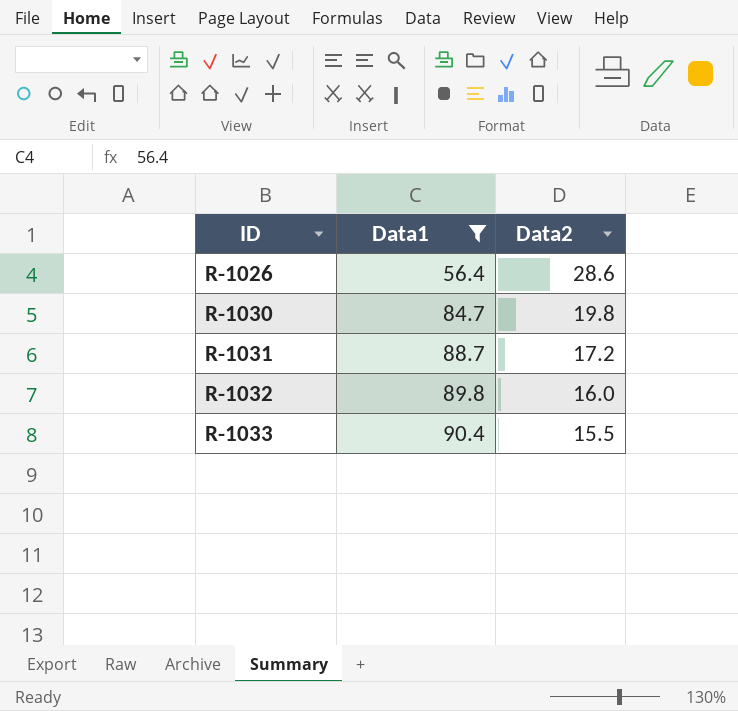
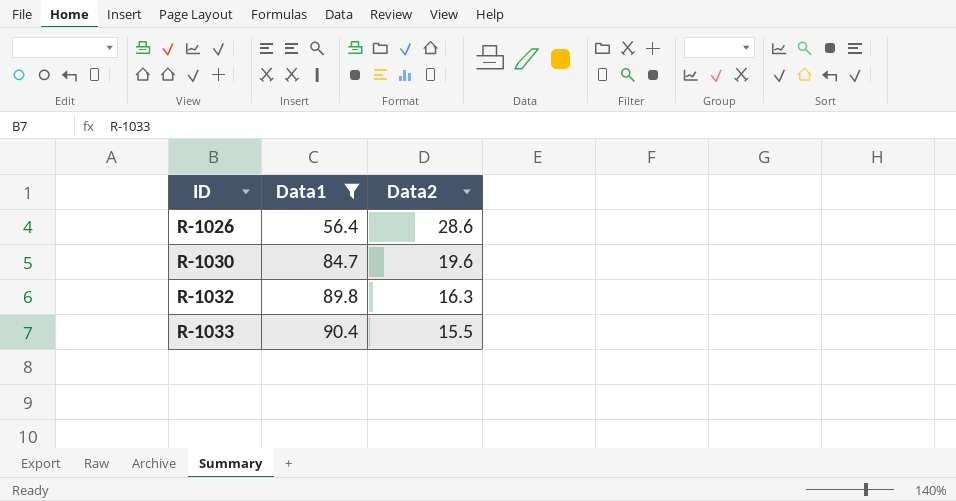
row R-1031: 88.7 | 17.2 -> none
R-1030 | Data2: 19.8 -> 19.6
R-1032 | Data2: 16.0 -> 16.3

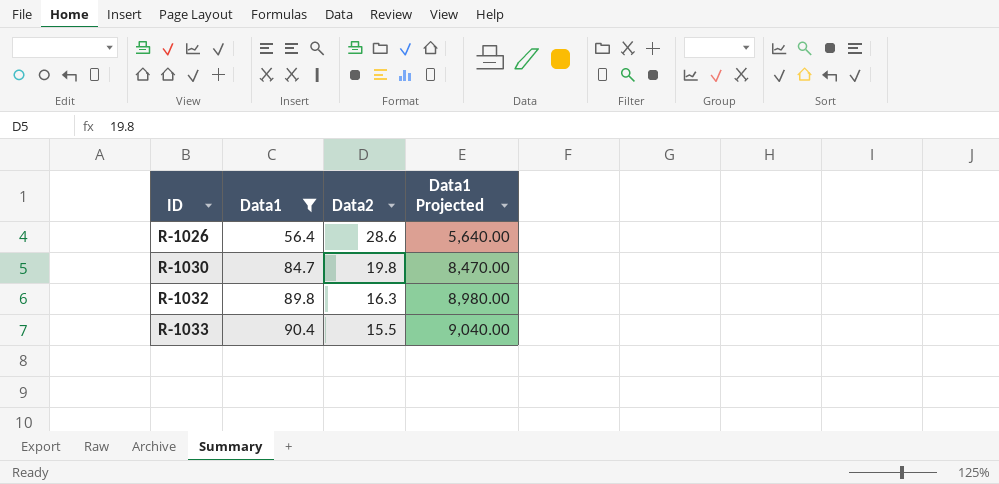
column Data1 Projected | formula: none -> [Data1] * 100
R-1030 | Data2: 19.6 -> 19.8

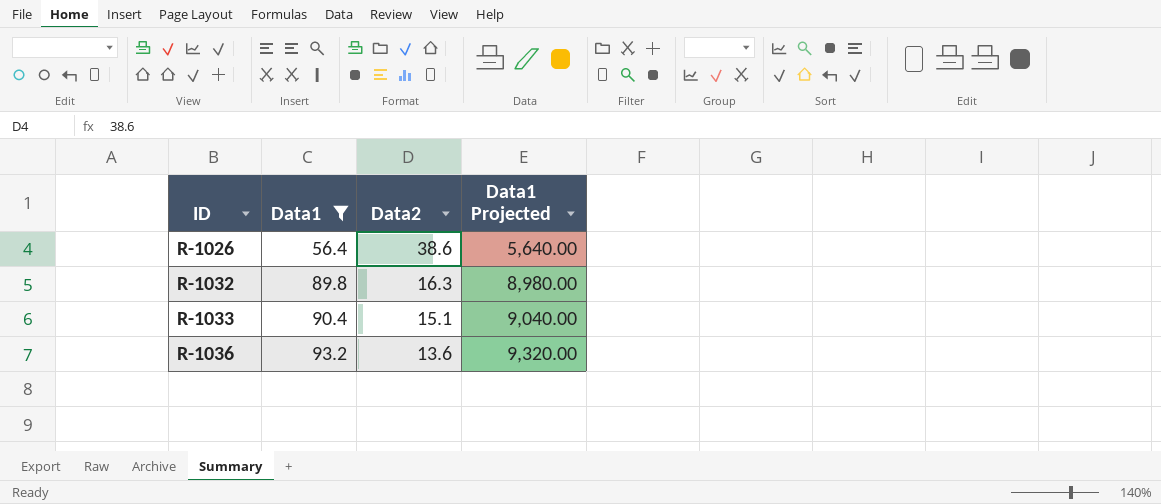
row R-1030: 84.7 | 19.8 | 8,470.00 -> none
R-1026 | Data2: 28.6 -> 38.6
R-1033 | Data2: 15.5 -> 15.1
row R-1036: none -> 93.2 | 13.6 | 9,320.00

